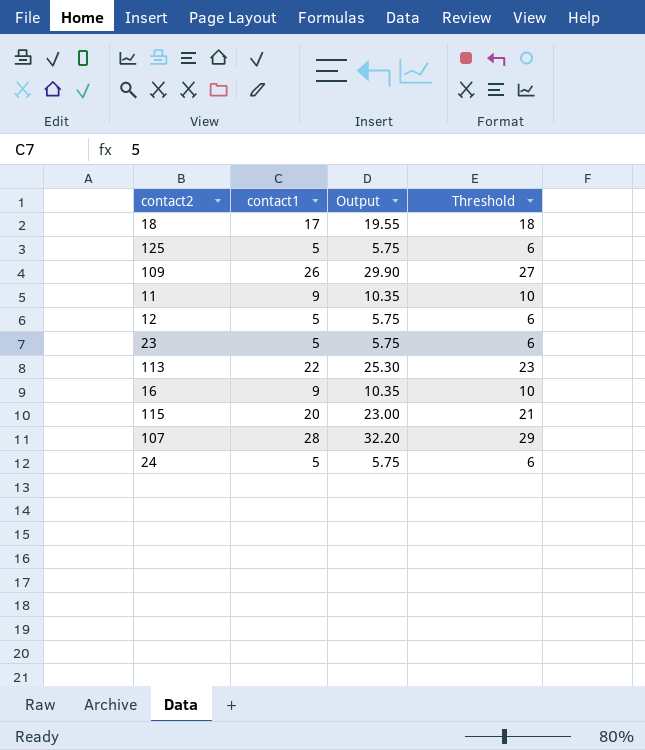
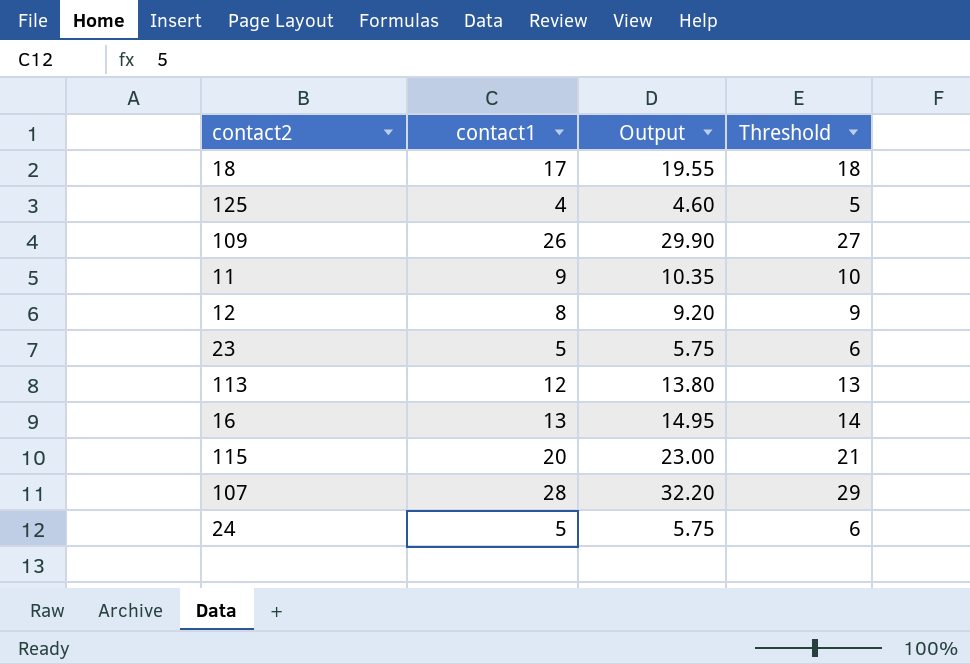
125 | contact1: 5 -> 4
125 | Output: 5.75 -> 4.60
125 | Threshold: 6 -> 5
12 | contact1: 5 -> 8
12 | Output: 5.75 -> 9.20
12 | Threshold: 6 -> 9
113 | contact1: 22 -> 12
113 | Output: 25.30 -> 13.80
113 | Threshold: 23 -> 13
16 | contact1: 9 -> 13
16 | Output: 10.35 -> 14.95
16 | Threshold: 10 -> 14

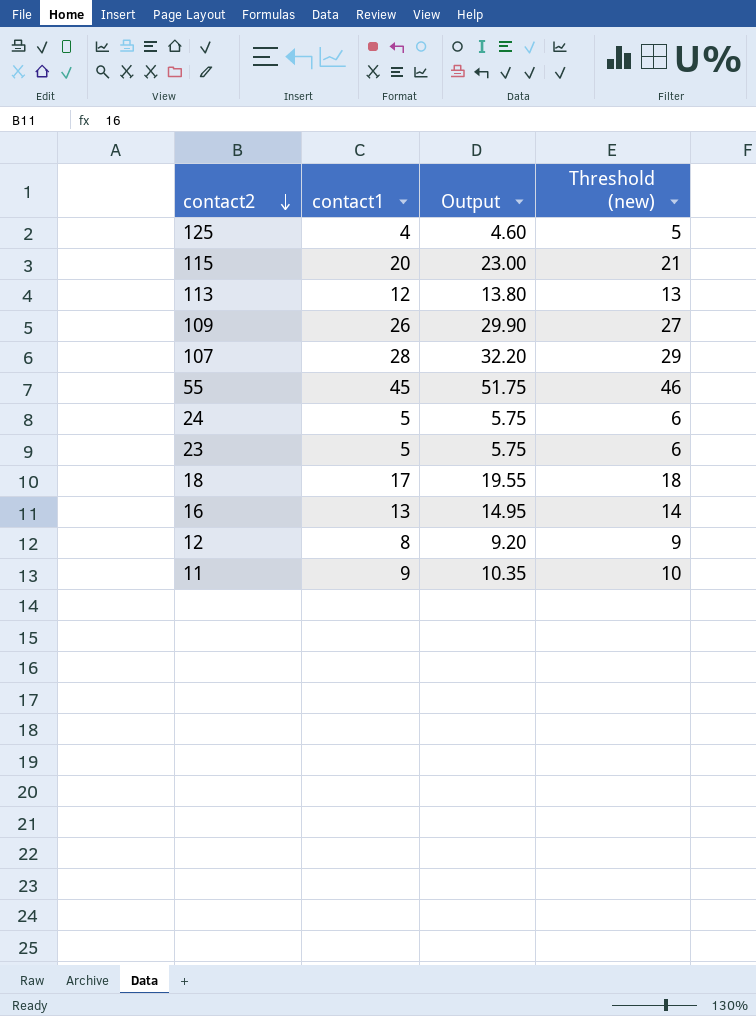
row order: none -> contact2 descending
column name: Threshold -> Threshold (new)
row 55: none -> 45 | 51.75 | 46

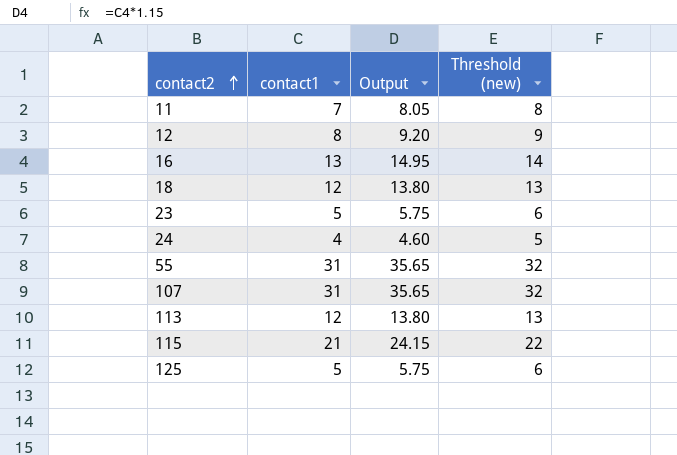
row order: contact2 descending -> contact2 ascending
row 109: 26 | 29.90 | 27 -> none
11 | contact1: 9 -> 7
11 | Output: 10.35 -> 8.05
11 | Threshold (new): 10 -> 8
18 | contact1: 17 -> 12
18 | Output: 19.55 -> 13.80
18 | Threshold (new): 18 -> 13
24 | contact1: 5 -> 4
24 | Output: 5.75 -> 4.60
24 | Threshold (new): 6 -> 5
55 | contact1: 45 -> 31
55 | Output: 51.75 -> 35.65
55 | Threshold (new): 46 -> 32
107 | contact1: 28 -> 31
107 | Output: 32.20 -> 35.65
107 | Threshold (new): 29 -> 32
115 | contact1: 20 -> 21
115 | Output: 23.00 -> 24.15
115 | Threshold (new): 21 -> 22
125 | contact1: 4 -> 5
125 | Output: 4.60 -> 5.75
125 | Threshold (new): 5 -> 6

